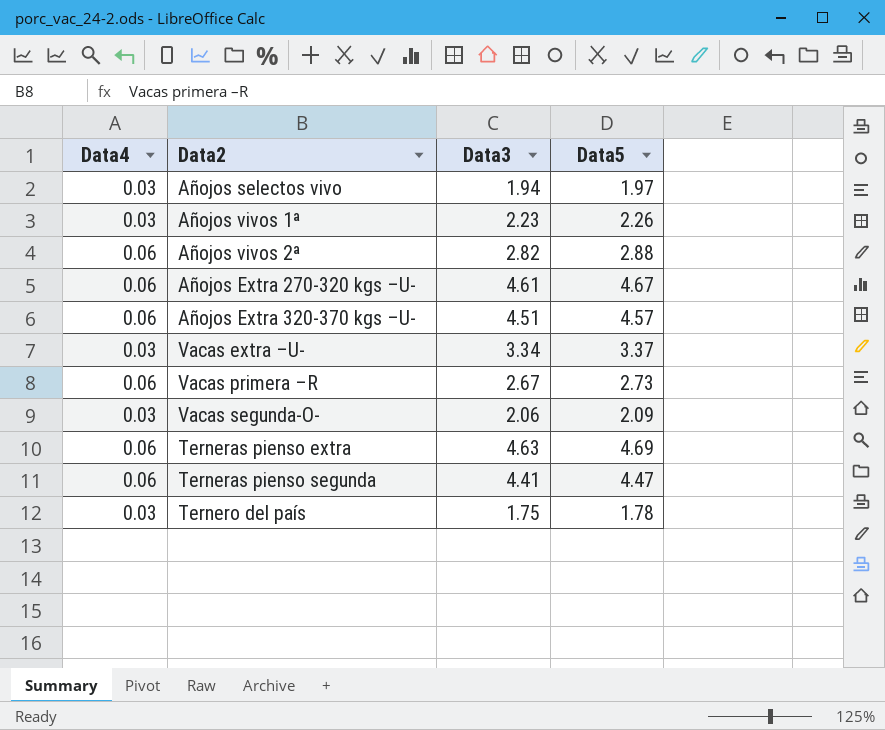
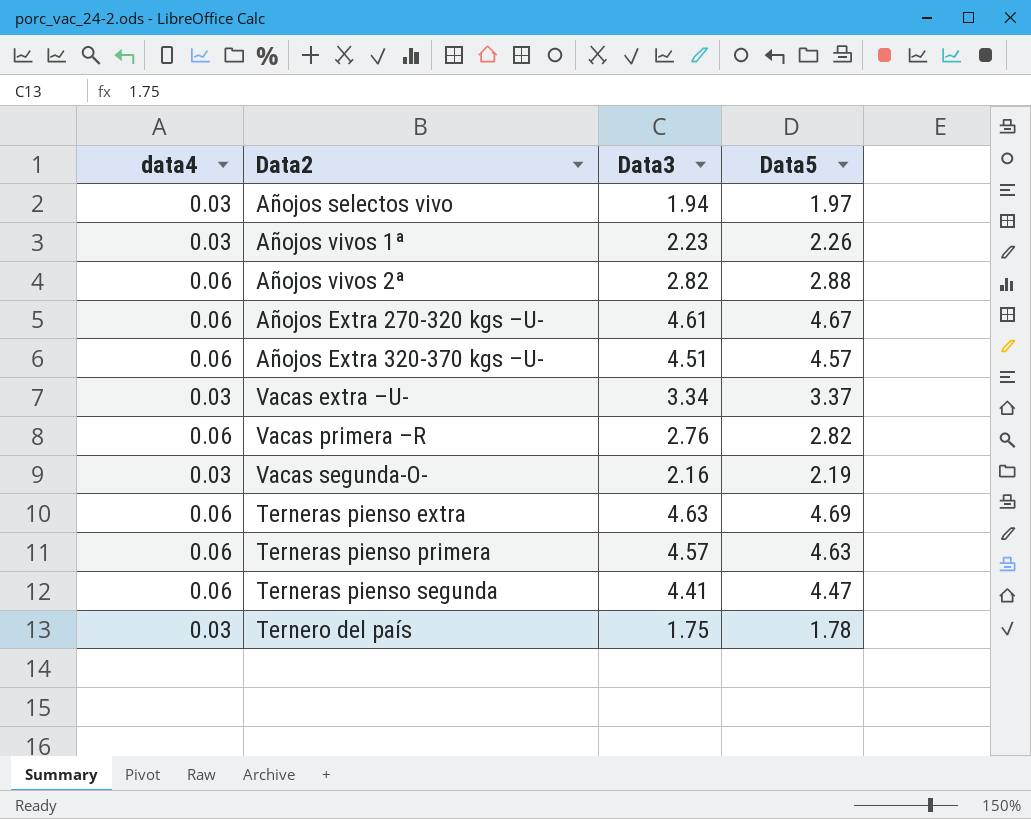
column name: Data4 -> data4
Vacas primera –R | Data3: 2.67 -> 2.76
Vacas primera –R | Data5: 2.73 -> 2.82
Vacas segunda-O- | Data3: 2.06 -> 2.16
Vacas segunda-O- | Data5: 2.09 -> 2.19
row Terneras pienso primera: none -> 0.06 | 4.57 | 4.63

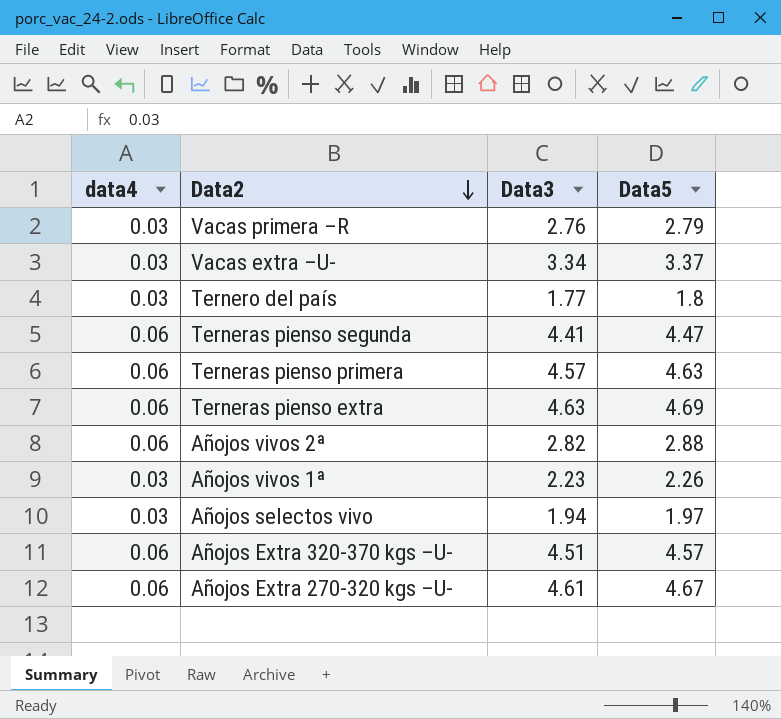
row order: none -> Data2 descending
row Vacas segunda-O-: 0.03 | 2.16 | 2.19 -> none
Vacas primera –R | data4: 0.06 -> 0.03
Vacas primera –R | Data5: 2.82 -> 2.79
Ternero del país | Data3: 1.75 -> 1.77
Ternero del país | Data5: 1.78 -> 1.8

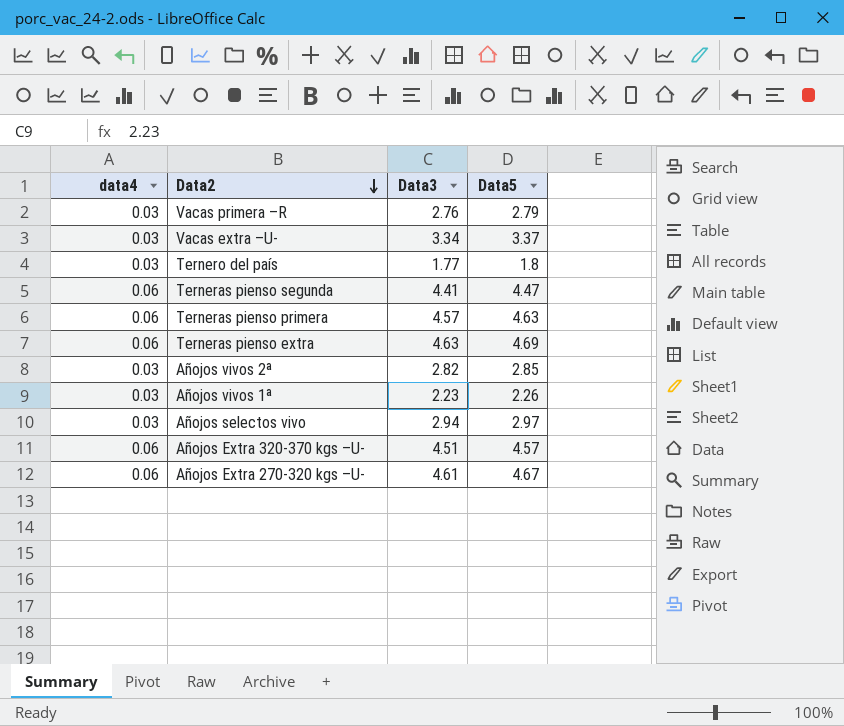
Añojos vivos 2ª | data4: 0.06 -> 0.03
Añojos vivos 2ª | Data5: 2.88 -> 2.85
Añojos selectos vivo | Data3: 1.94 -> 2.94
Añojos selectos vivo | Data5: 1.97 -> 2.97

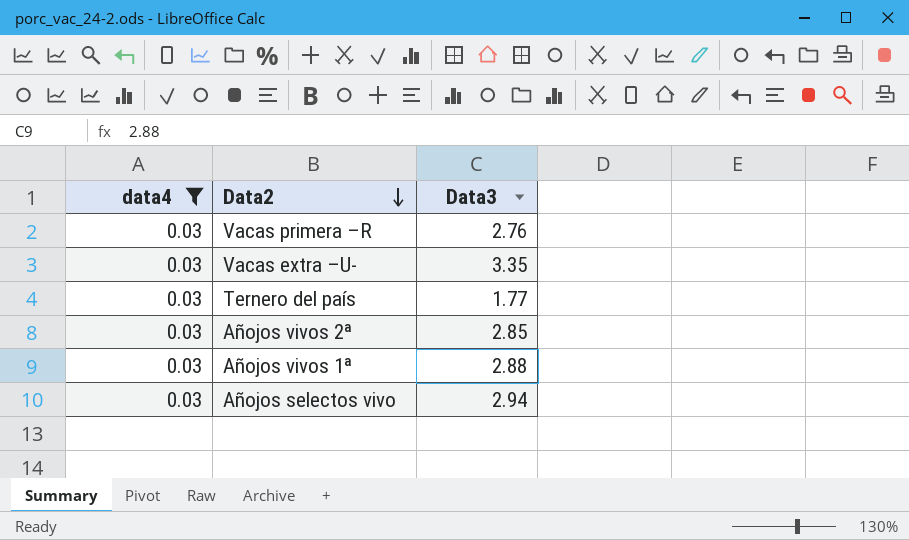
filter: none -> data4 = 0.03
column Data5 | formula: [data4] + [Data3] -> none
Vacas extra –U- | Data3: 3.34 -> 3.35
Añojos vivos 2ª | Data3: 2.82 -> 2.85
Añojos vivos 1ª | Data3: 2.23 -> 2.88

